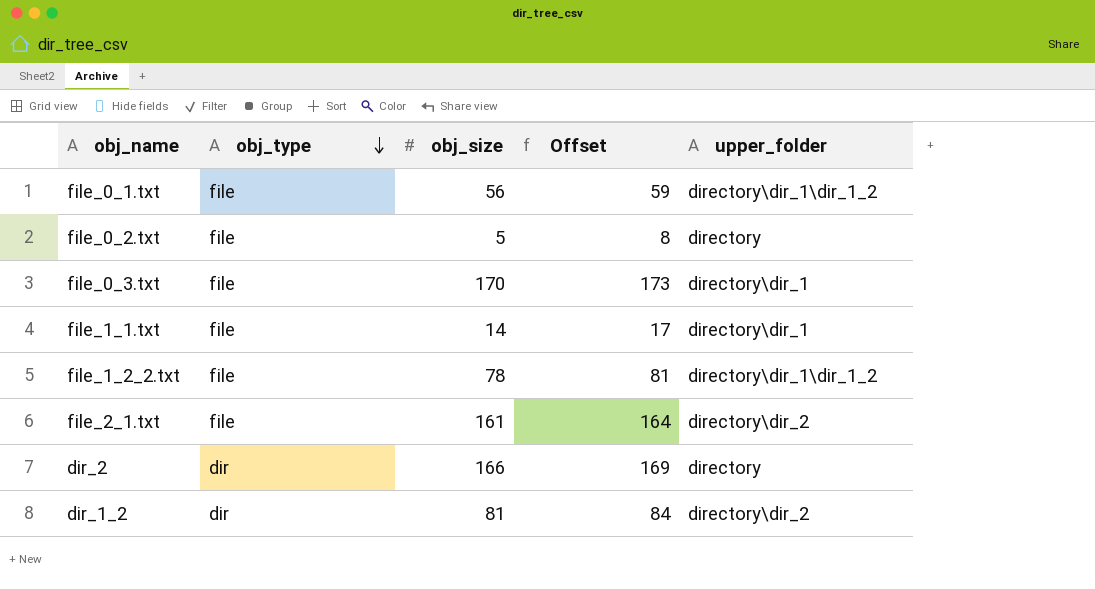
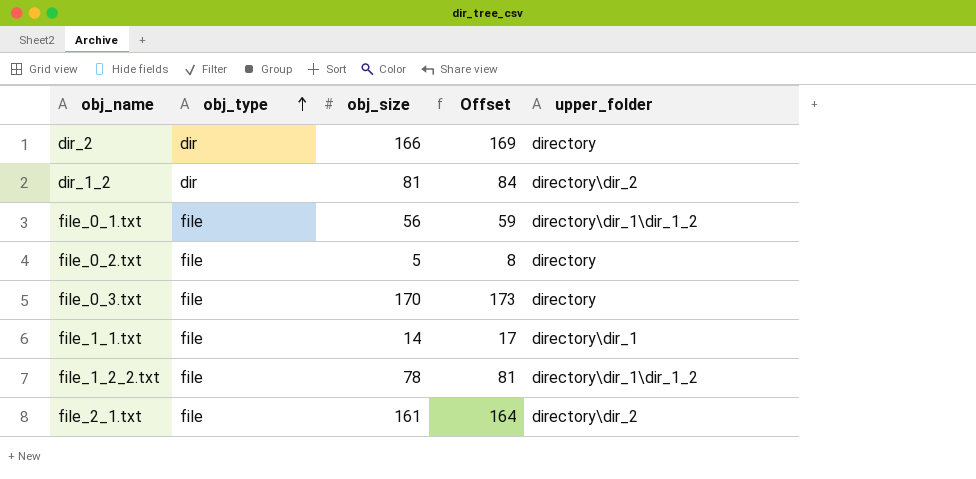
row order: obj_type descending -> obj_type ascending
file_0_3.txt | upper_folder: directory\dir_1 -> directory

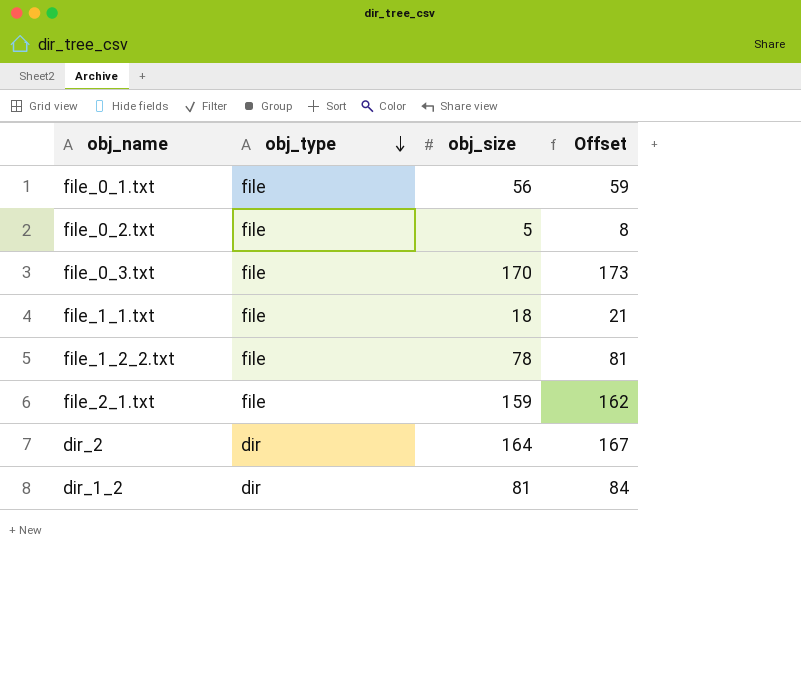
row order: obj_type ascending -> obj_type descending
column upper_folder | position: 5 -> none
file_1_1.txt | obj_size: 14 -> 18
file_1_1.txt | Offset: 17 -> 21
file_2_1.txt | obj_size: 161 -> 159
file_2_1.txt | Offset: 164 -> 162
dir_2 | obj_size: 166 -> 164
dir_2 | Offset: 169 -> 167

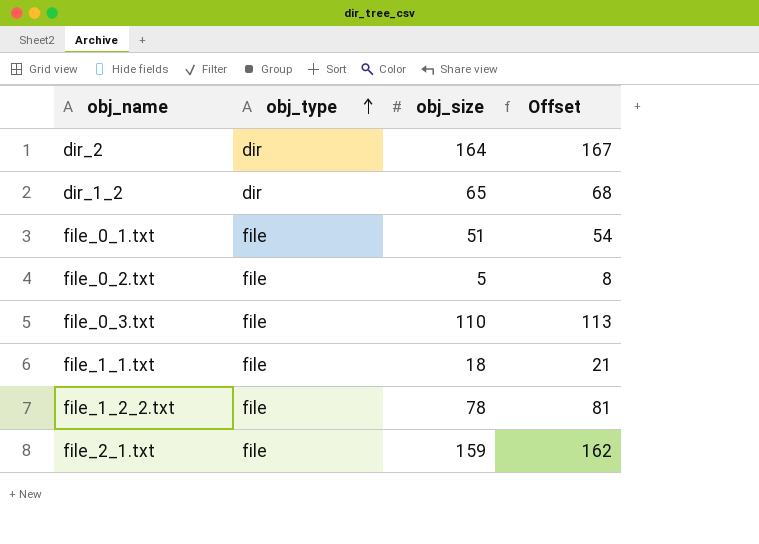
row order: obj_type descending -> obj_type ascending
dir_1_2 | obj_size: 81 -> 65
dir_1_2 | Offset: 84 -> 68
file_0_1.txt | obj_size: 56 -> 51
file_0_1.txt | Offset: 59 -> 54
file_0_3.txt | obj_size: 170 -> 110
file_0_3.txt | Offset: 173 -> 113

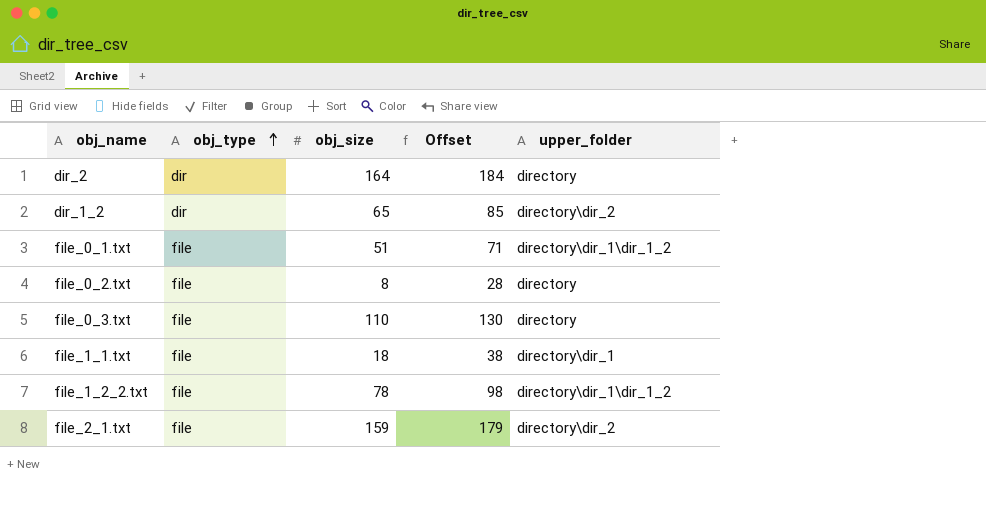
column Offset | formula: [obj_size] + 3 -> [obj_size] + 20
column upper_folder | position: none -> 5
file_0_2.txt | obj_size: 5 -> 8

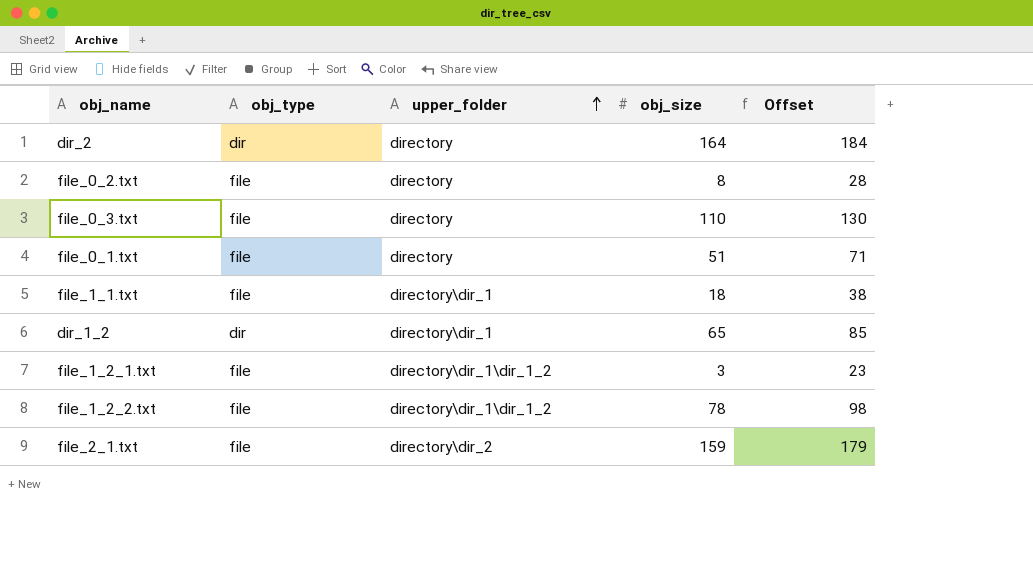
row order: obj_type ascending -> upper_folder ascending
column upper_folder | position: 5 -> 3
file_0_1.txt | upper_folder: directory\dir_1\dir_1_2 -> directory
dir_1_2 | upper_folder: directory\dir_2 -> directory\dir_1
row file_1_2_1.txt: none -> file | directory\dir_1\dir_1_2 | 3 | 23

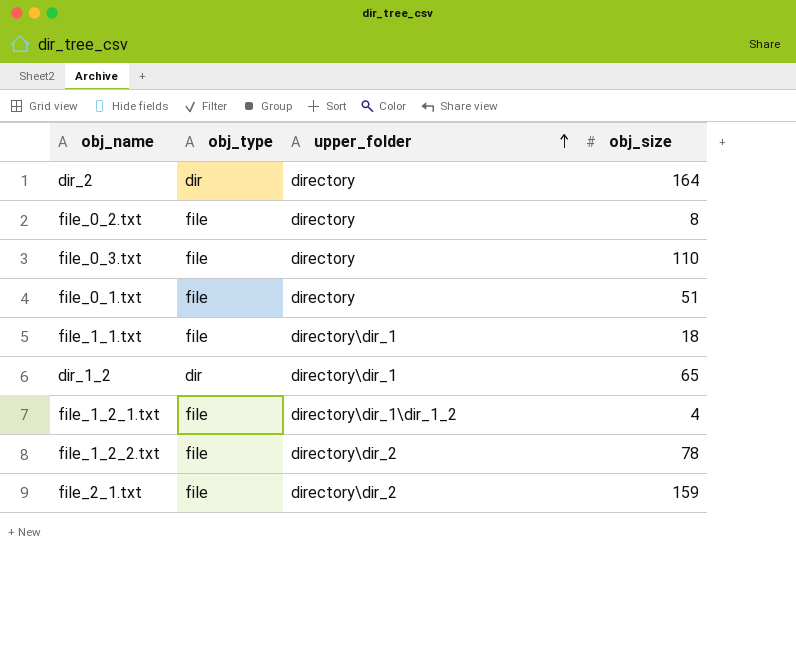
column Offset | formula: [obj_size] + 20 -> none
file_1_2_1.txt | obj_size: 3 -> 4
file_1_2_2.txt | upper_folder: directory\dir_1\dir_1_2 -> directory\dir_2

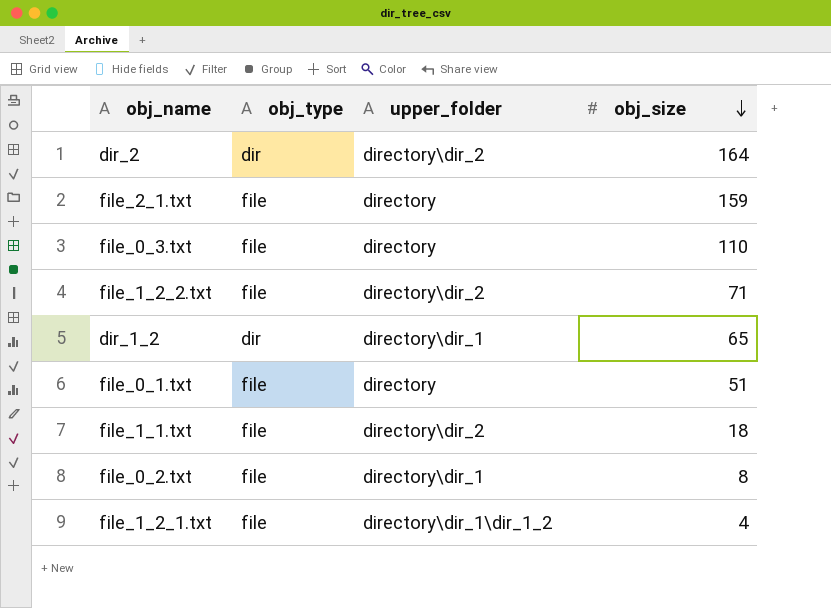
row order: upper_folder ascending -> obj_size descending
dir_2 | upper_folder: directory -> directory\dir_2
file_2_1.txt | upper_folder: directory\dir_2 -> directory
file_1_2_2.txt | obj_size: 78 -> 71
file_1_1.txt | upper_folder: directory\dir_1 -> directory\dir_2
file_0_2.txt | upper_folder: directory -> directory\dir_1

